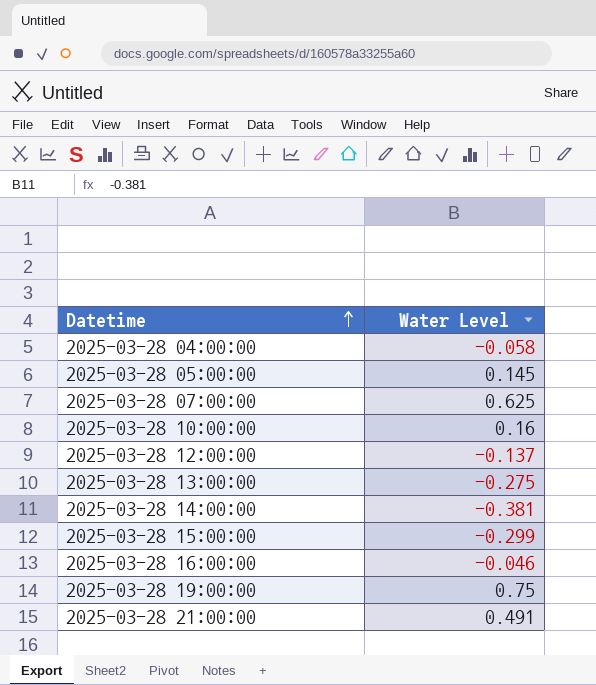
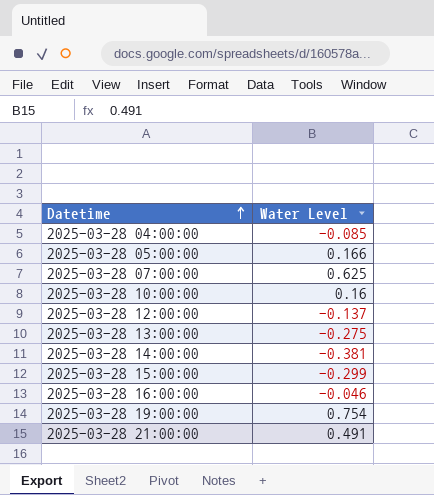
2025-03-28 04:00:00 | Water Level: -0.058 -> -0.085
2025-03-28 05:00:00 | Water Level: 0.145 -> 0.166
2025-03-28 19:00:00 | Water Level: 0.75 -> 0.754

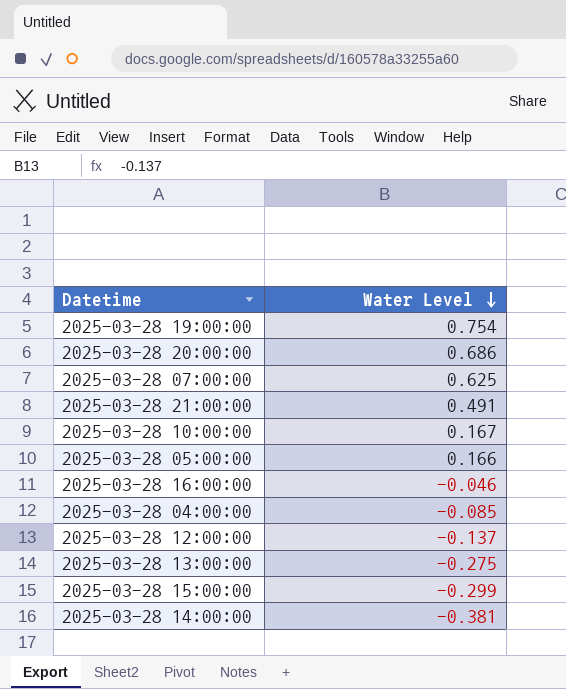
row order: Datetime ascending -> Water Level descending
row 2025-03-28 20:00:00: none -> 0.686
2025-03-28 10:00:00 | Water Level: 0.16 -> 0.167

